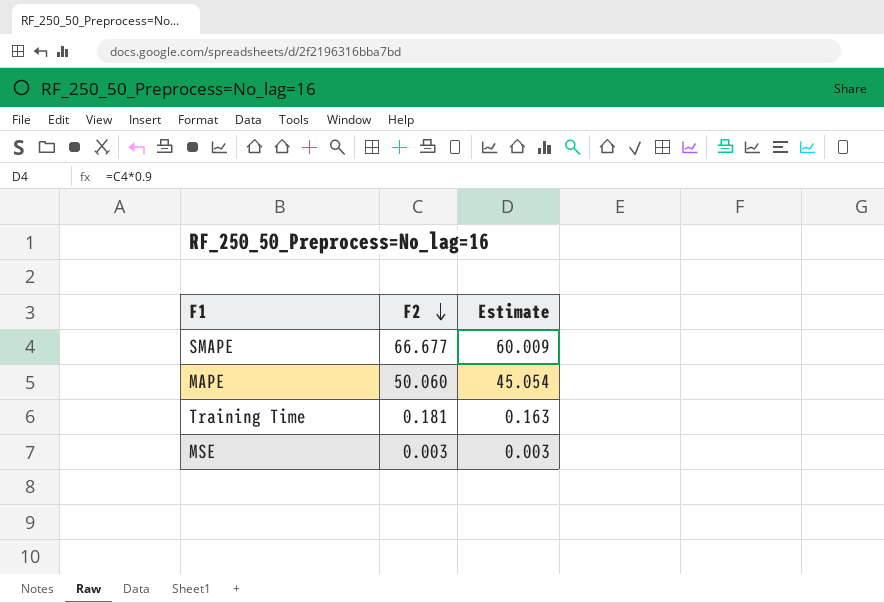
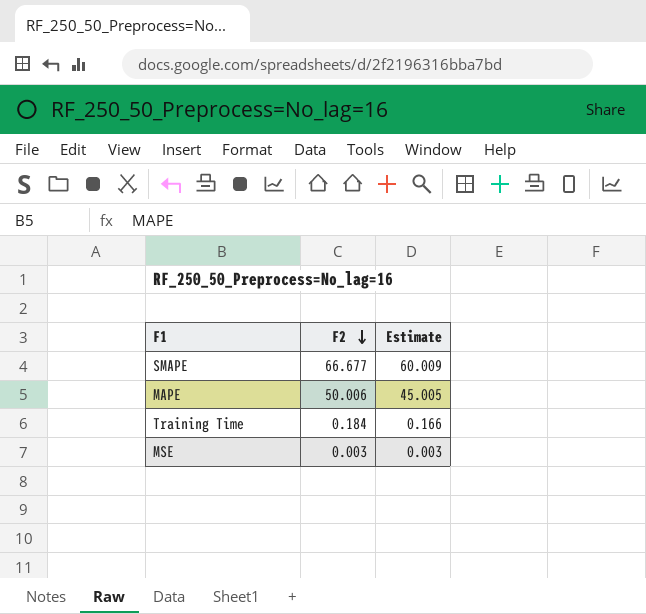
MAPE | F2: 50.060 -> 50.006
MAPE | Estimate: 45.054 -> 45.005
Training Time | F2: 0.181 -> 0.184
Training Time | Estimate: 0.163 -> 0.166

